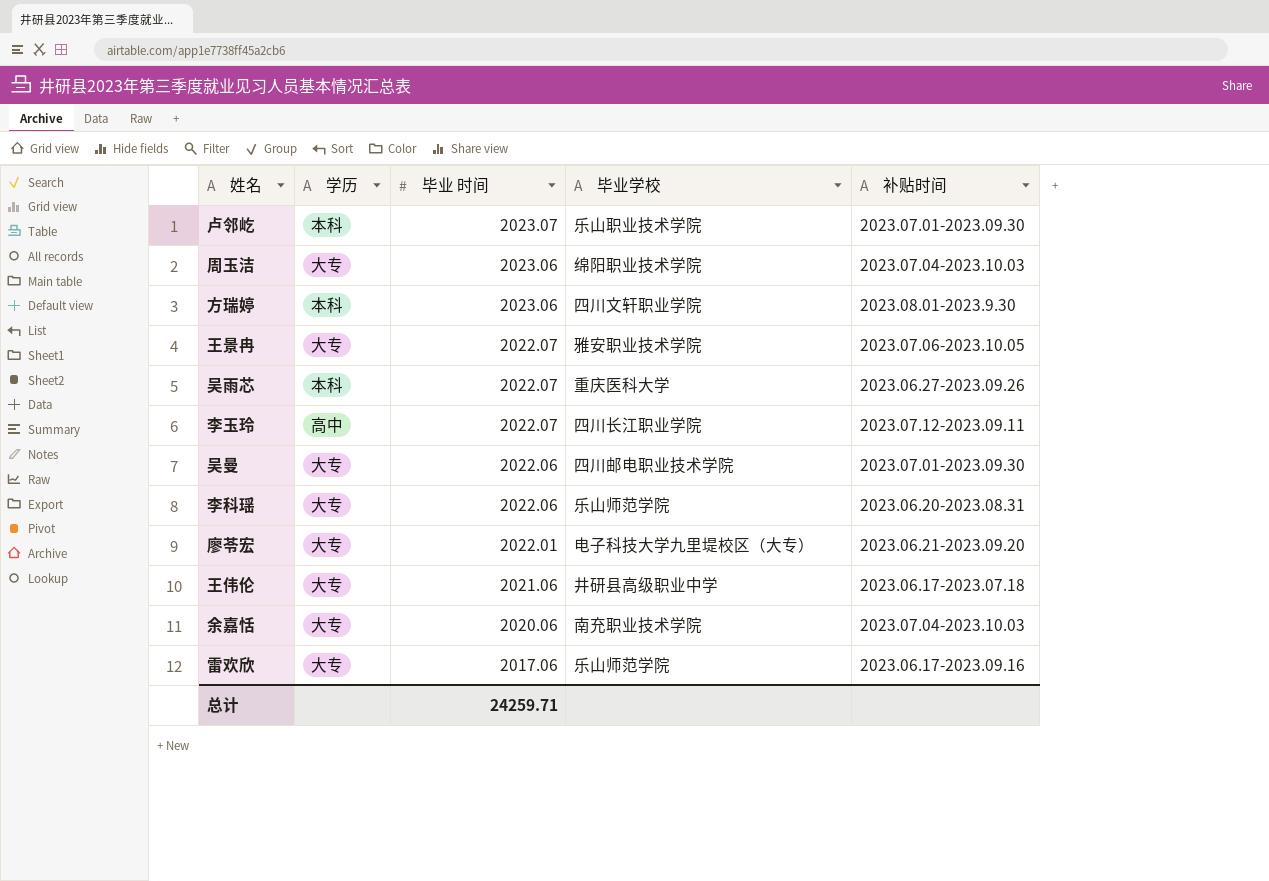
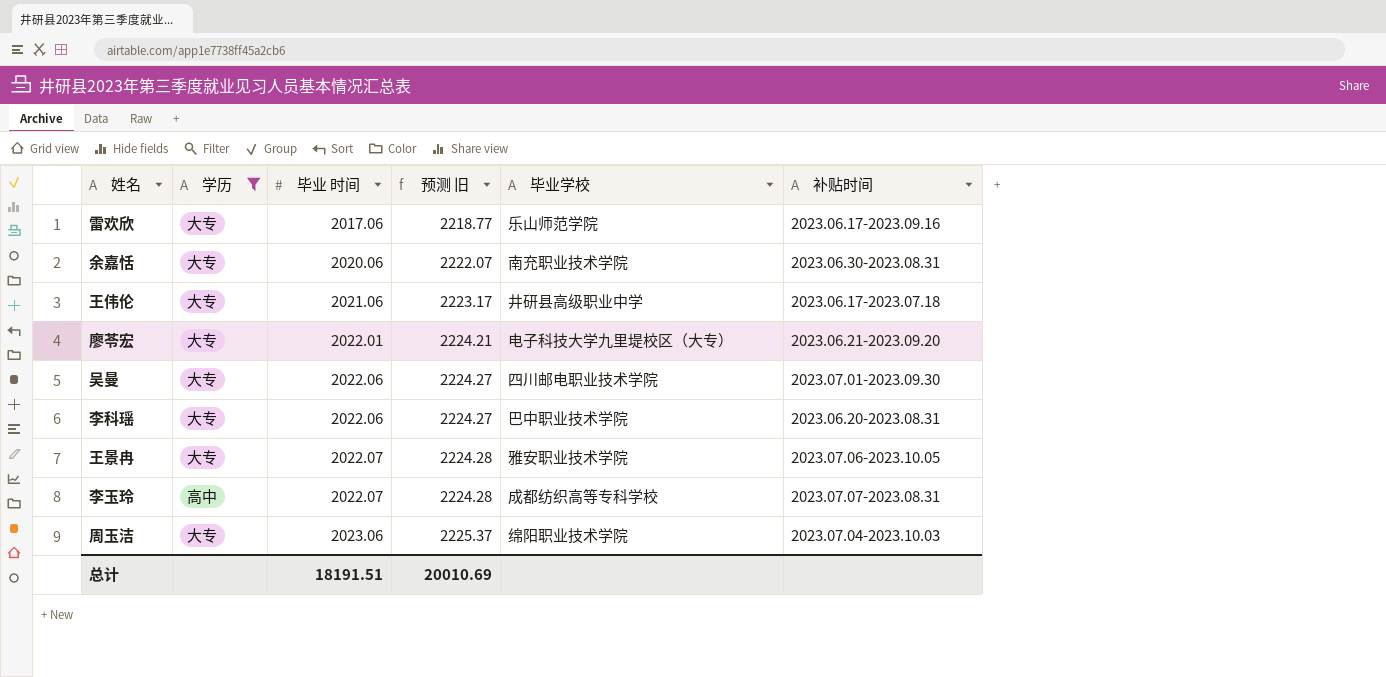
filter: none -> 学历 != 本科
row order: 毕业 时间 descending -> 毕业 时间 ascending
column 预测 旧 | formula: none -> [毕业 时间] * 1.1
余嘉恬 | 补贴时间: 2023.07.04-2023.10.03 -> 2023.06.30-2023.08.31
李科瑶 | 毕业学校: 乐山师范学院 -> 巴中职业技术学院
李玉玲 | 毕业学校: 四川长江职业学院 -> 成都纺织高等专科学校
李玉玲 | 补贴时间: 2023.07.12-2023.09.11 -> 2023.07.07-2023.08.31
总计 | 毕业 时间: 24259.71 -> 18191.51

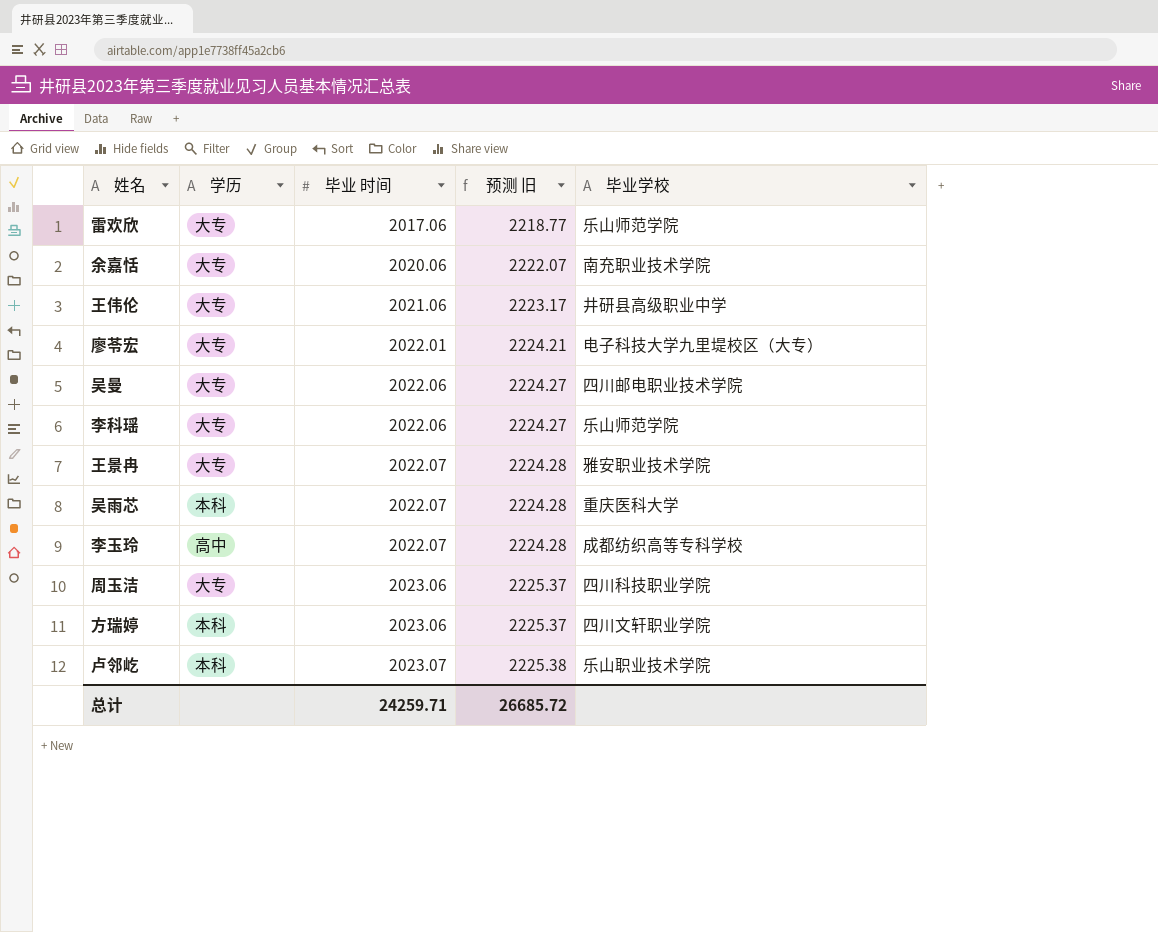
filter: 学历 != 本科 -> none
column 补贴时间 | position: 6 -> none
李科瑶 | 毕业学校: 巴中职业技术学院 -> 乐山师范学院
周玉洁 | 毕业学校: 绵阳职业技术学院 -> 四川科技职业学院
总计 | 毕业 时间: 18191.51 -> 24259.71
总计 | 预测 旧: 20010.69 -> 26685.72

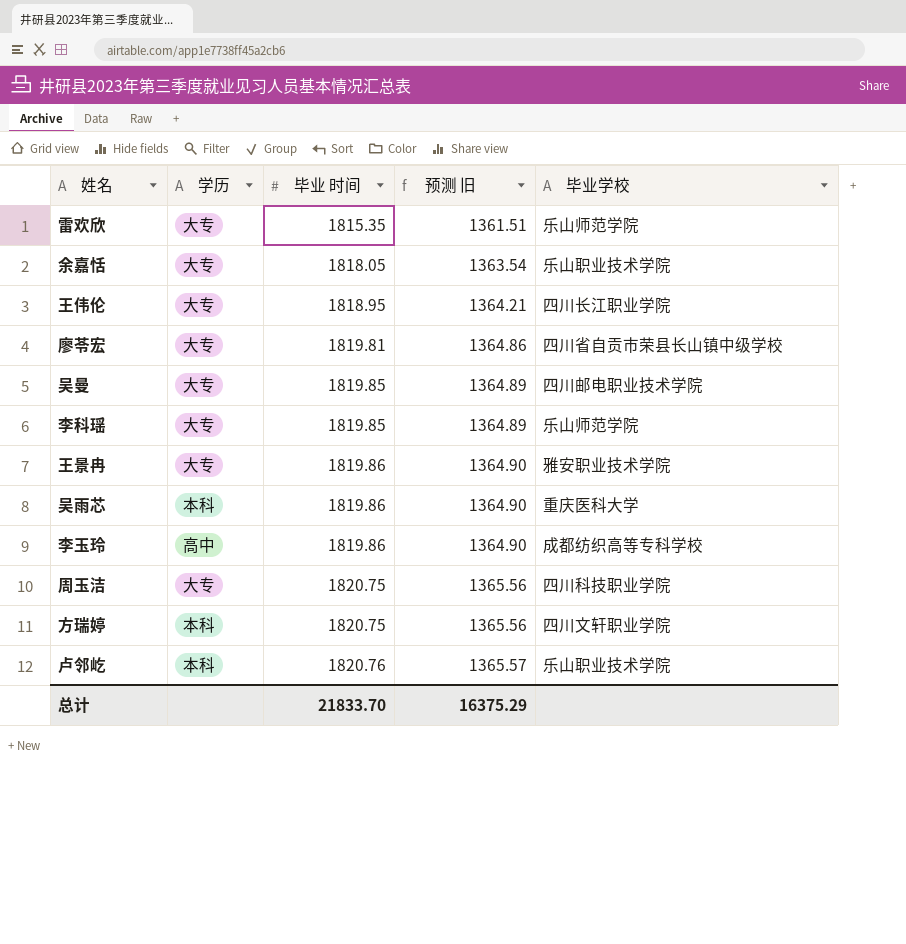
column 预测 旧 | formula: [毕业 时间] * 1.1 -> [毕业 时间] * 0.75
雷欢欣 | 毕业 时间: 2017.06 -> 1815.35
余嘉恬 | 毕业 时间: 2020.06 -> 1818.05
余嘉恬 | 毕业学校: 南充职业技术学院 -> 乐山职业技术学院
王伟伦 | 毕业 时间: 2021.06 -> 1818.95
王伟伦 | 毕业学校: 井研县高级职业中学 -> 四川长江职业学院
廖苓宏 | 毕业 时间: 2022.01 -> 1819.81
廖苓宏 | 毕业学校: 电子科技大学九里堤校区（大专） -> 四川省自贡市荣县长山镇中级学校
吴曼 | 毕业 时间: 2022.06 -> 1819.85
李科瑶 | 毕业 时间: 2022.06 -> 1819.85
王景冉 | 毕业 时间: 2022.07 -> 1819.86
吴雨芯 | 毕业 时间: 2022.07 -> 1819.86
李玉玲 | 毕业 时间: 2022.07 -> 1819.86
周玉洁 | 毕业 时间: 2023.06 -> 1820.75
方瑞婷 | 毕业 时间: 2023.06 -> 1820.75
卢邻屹 | 毕业 时间: 2023.07 -> 1820.76
总计 | 毕业 时间: 24259.71 -> 21833.70
总计 | 预测 旧: 26685.72 -> 16375.29

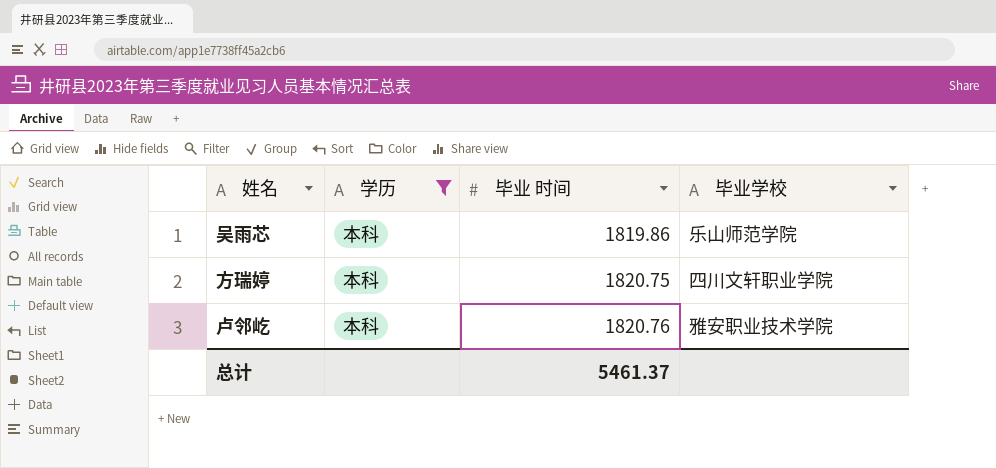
filter: none -> 学历 = 本科
column 预测 旧 | formula: [毕业 时间] * 0.75 -> none
吴雨芯 | 毕业学校: 重庆医科大学 -> 乐山师范学院
卢邻屹 | 毕业学校: 乐山职业技术学院 -> 雅安职业技术学院
总计 | 毕业 时间: 21833.70 -> 5461.37

